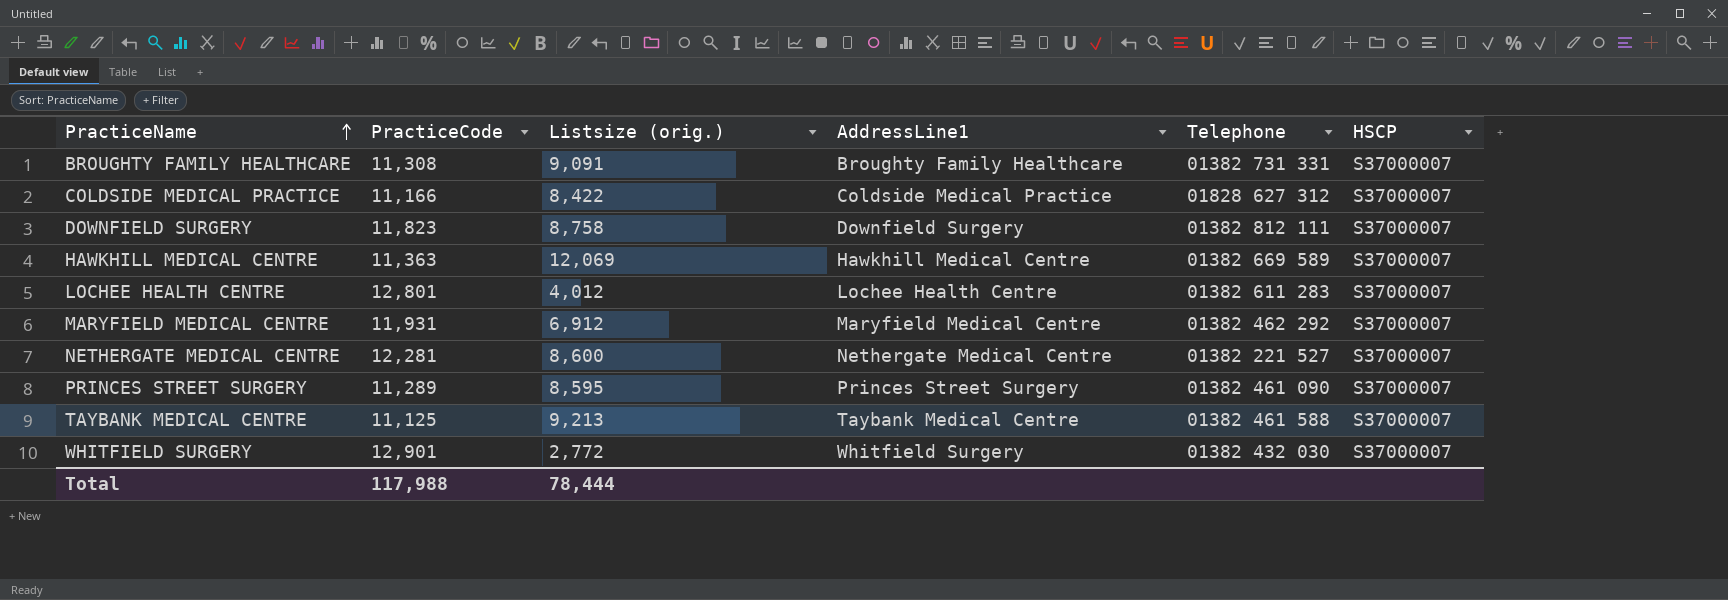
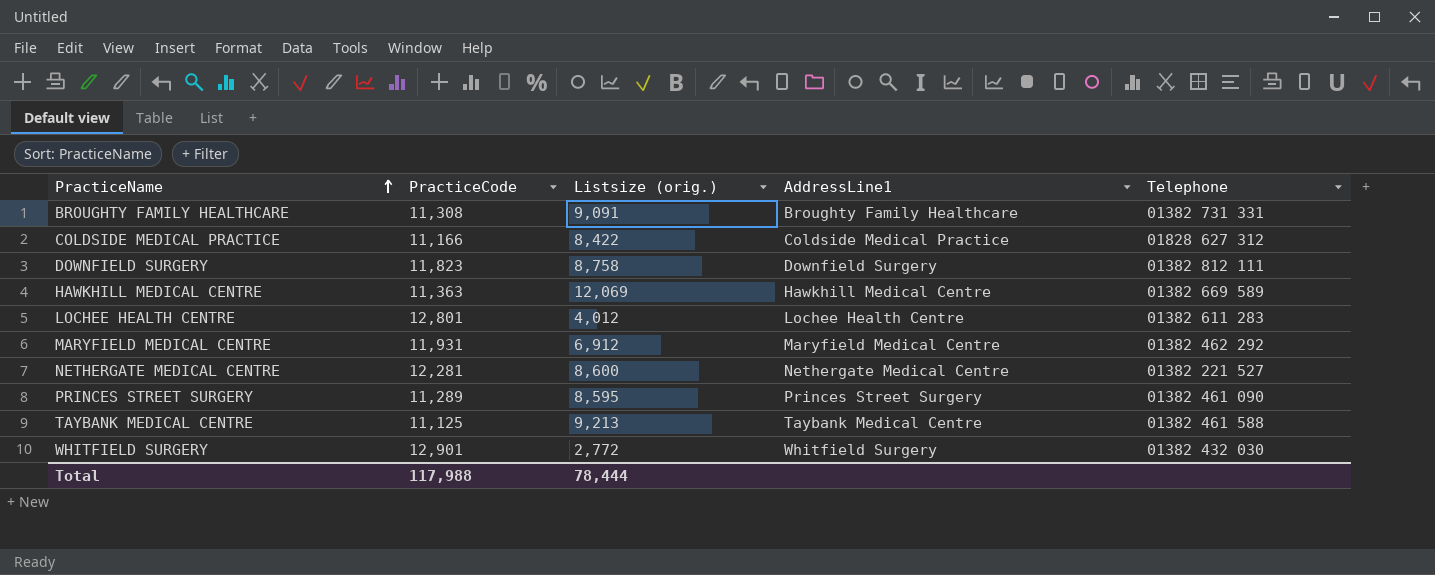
column HSCP | position: 6 -> none

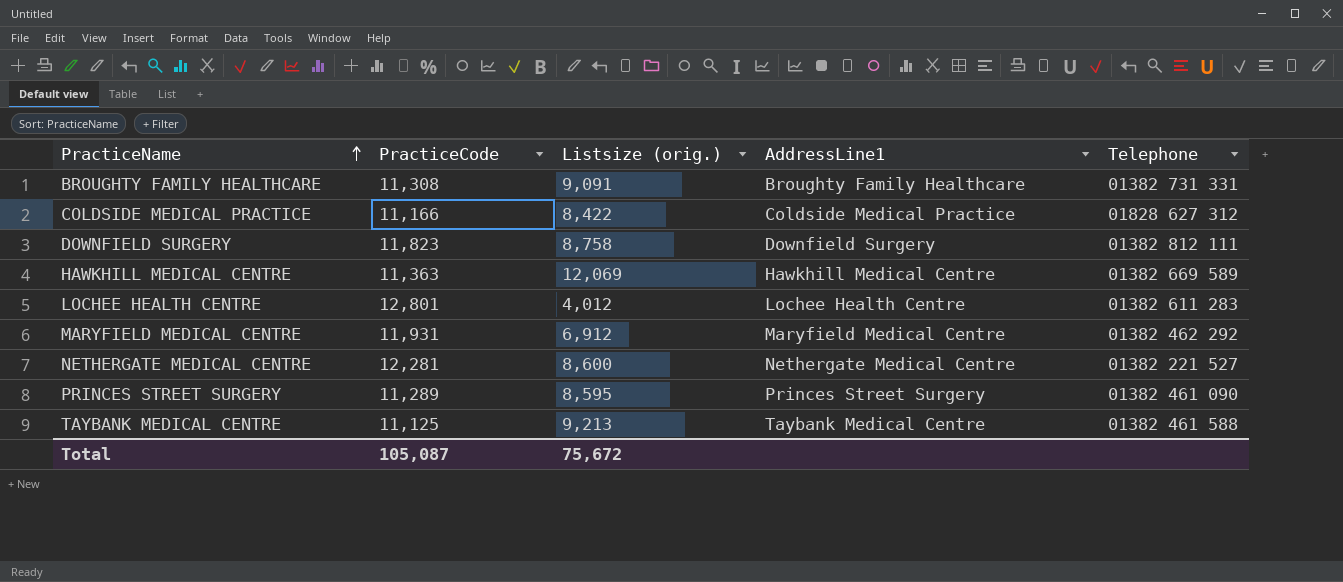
row WHITFIELD SURGERY: 12,901 | 2,772 | Whitfield Surgery | 01382 432 030 -> none
Total | PracticeCode: 117,988 -> 105,087
Total | Listsize (orig.): 78,444 -> 75,672

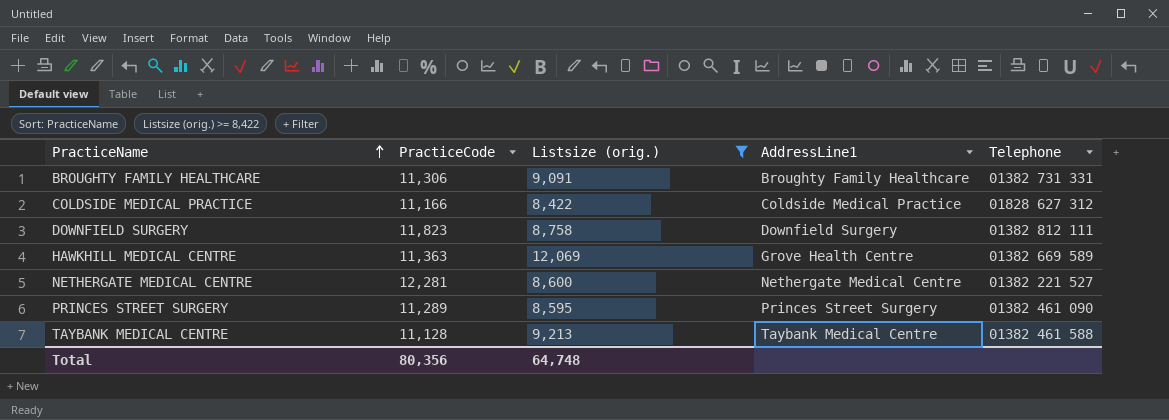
filter: none -> Listsize (orig.) >= 8,422
BROUGHTY FAMILY HEALTHCARE | PracticeCode: 11,308 -> 11,306
HAWKHILL MEDICAL CENTRE | AddressLine1: Hawkhill Medical Centre -> Grove Health Centre
TAYBANK MEDICAL CENTRE | PracticeCode: 11,125 -> 11,128
Total | PracticeCode: 105,087 -> 80,356
Total | Listsize (orig.): 75,672 -> 64,748

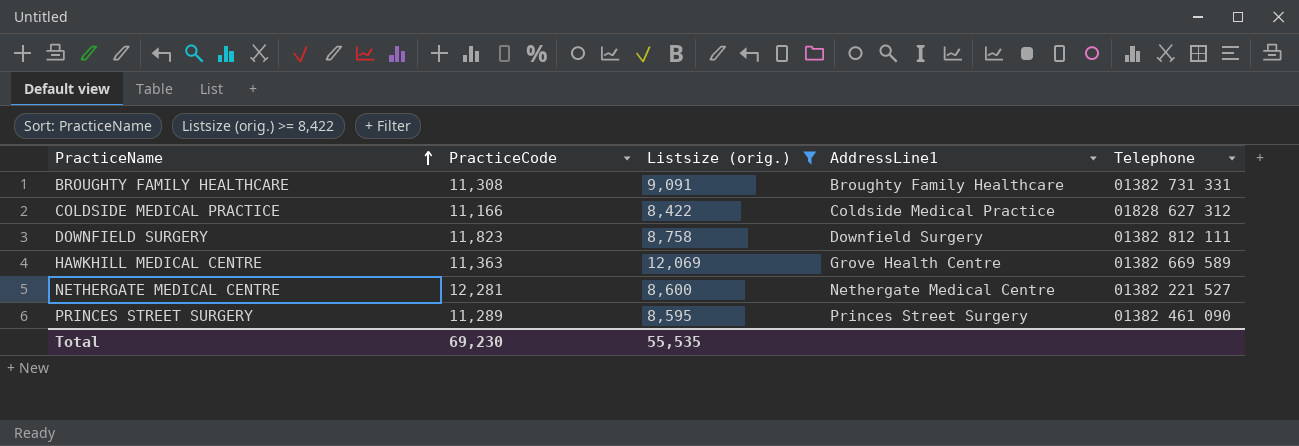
row TAYBANK MEDICAL CENTRE: 11,128 | 9,213 | Taybank Medical Centre | 01382 461 588 -> none
BROUGHTY FAMILY HEALTHCARE | PracticeCode: 11,306 -> 11,308
Total | PracticeCode: 80,356 -> 69,230
Total | Listsize (orig.): 64,748 -> 55,535

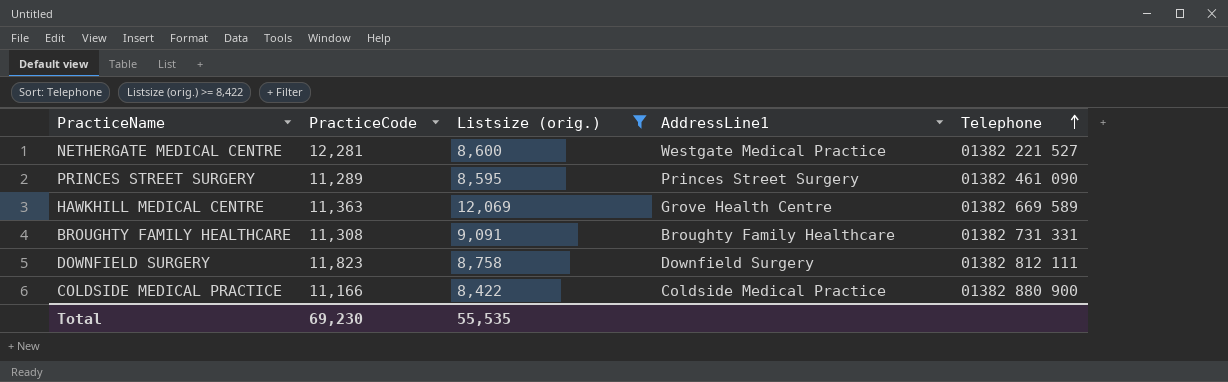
row order: PracticeName ascending -> Telephone ascending
NETHERGATE MEDICAL CENTRE | AddressLine1: Nethergate Medical Centre -> Westgate Medical Practice
COLDSIDE MEDICAL PRACTICE | Telephone: 01828 627 312 -> 01382 880 900

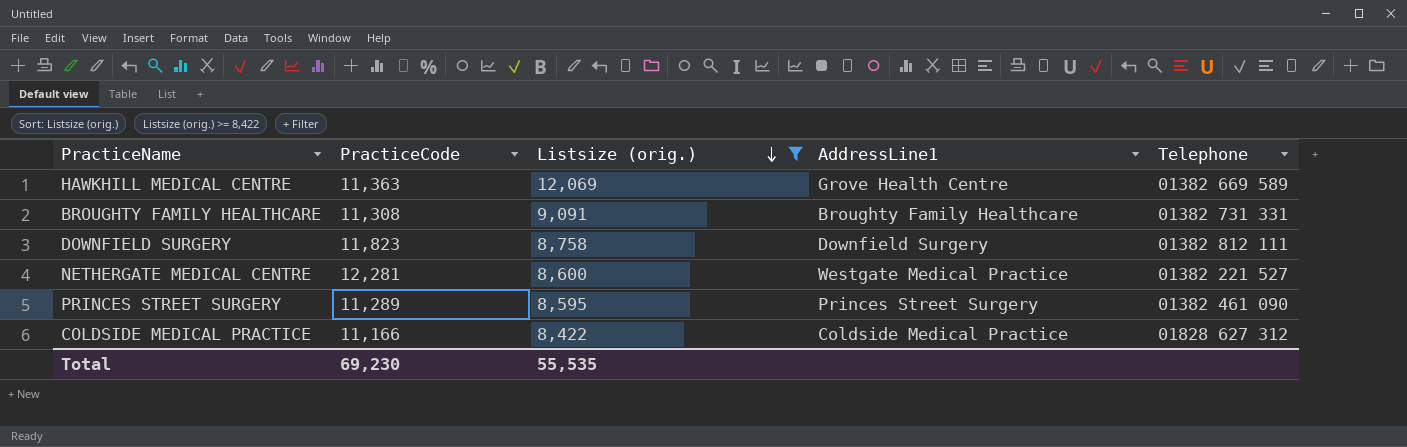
row order: Telephone ascending -> Listsize (orig.) descending
COLDSIDE MEDICAL PRACTICE | Telephone: 01382 880 900 -> 01828 627 312

